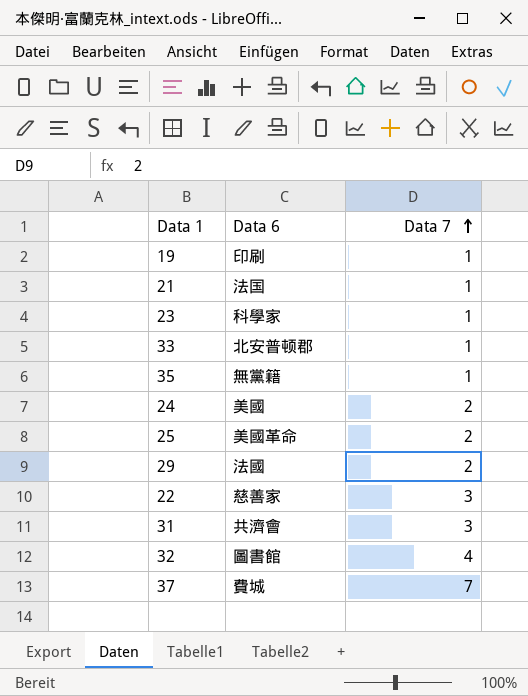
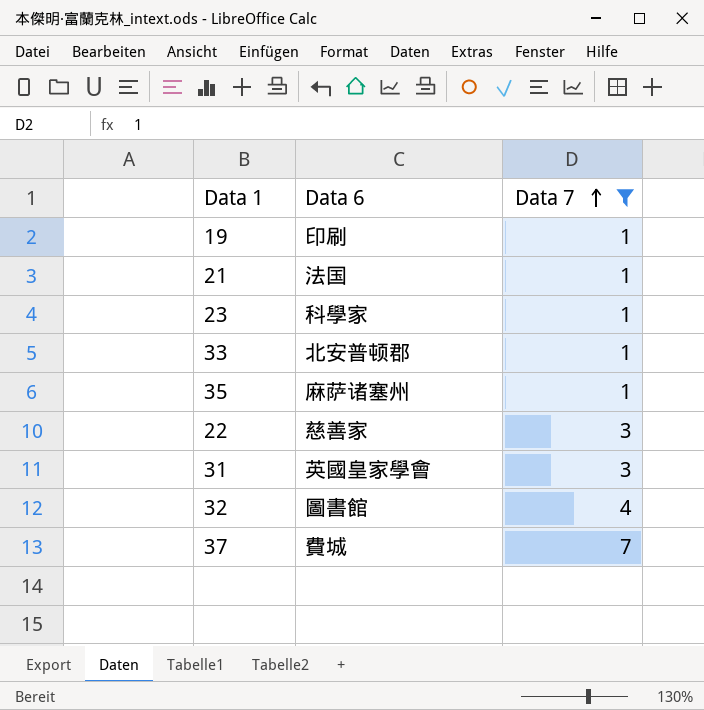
filter: none -> Data 7 != 2
35 | Data 6: 無黨籍 -> 麻萨诸塞州
31 | Data 6: 共濟會 -> 英國皇家學會

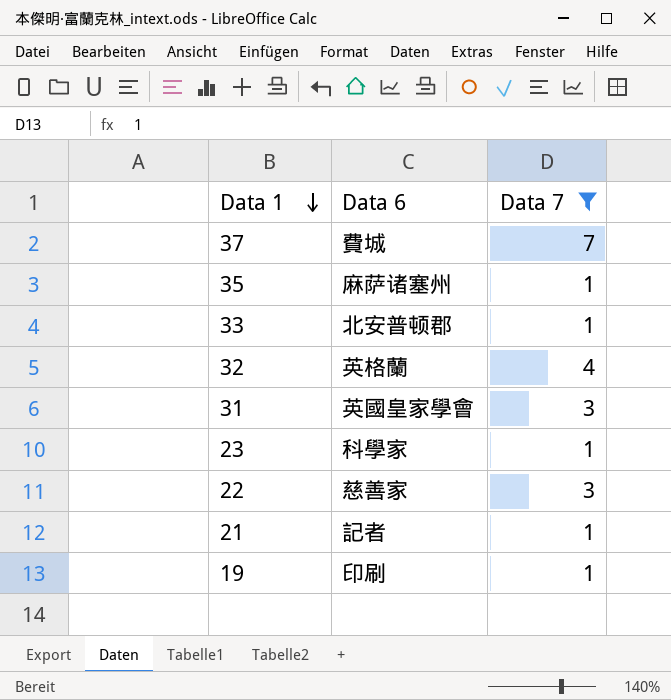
row order: Data 7 ascending -> Data 1 descending
32 | Data 6: 圖書館 -> 英格蘭
21 | Data 6: 法国 -> 記者

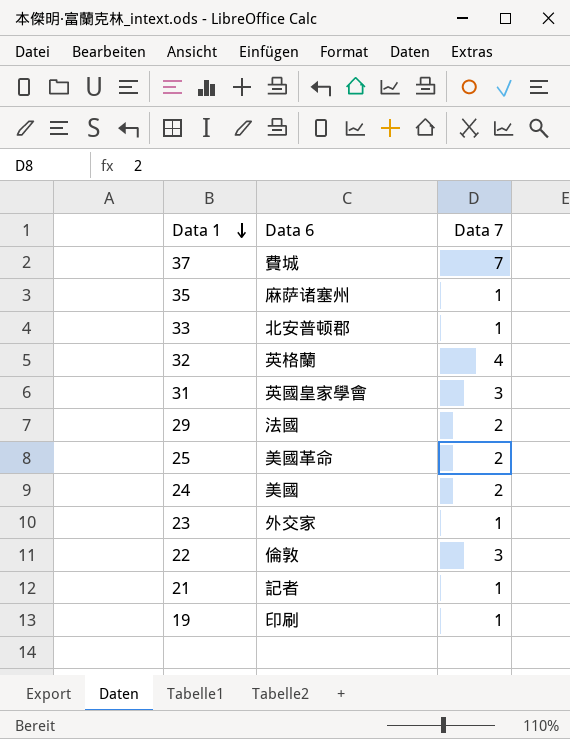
filter: Data 7 != 2 -> none
23 | Data 6: 科學家 -> 外交家
22 | Data 6: 慈善家 -> 倫敦

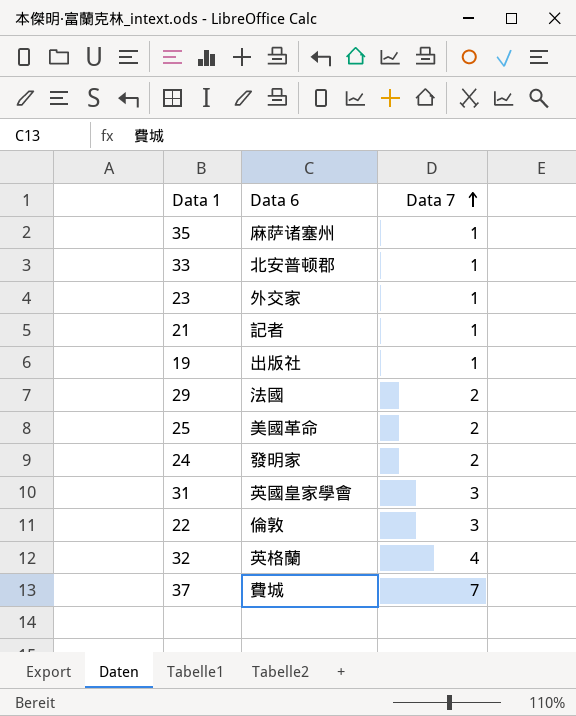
row order: Data 1 descending -> Data 7 ascending
19 | Data 6: 印刷 -> 出版社
24 | Data 6: 美國 -> 發明家

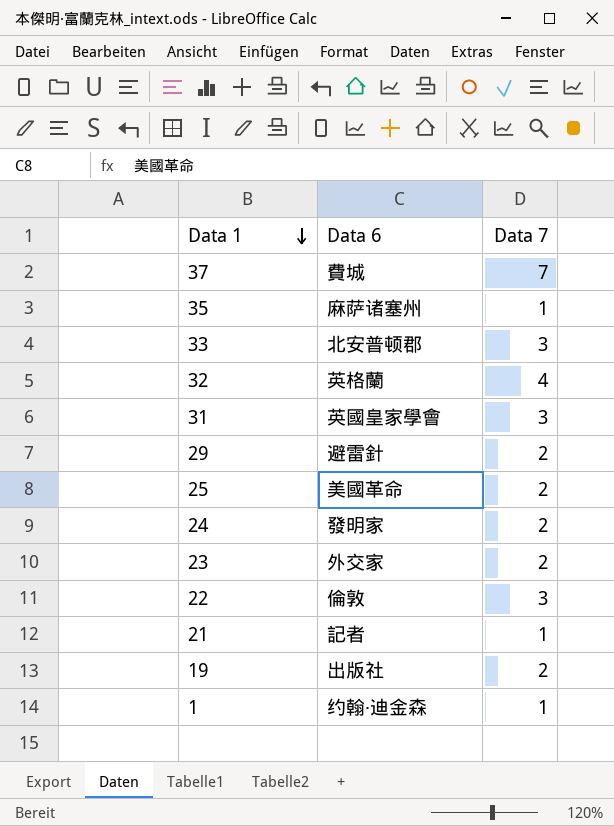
row order: Data 7 ascending -> Data 1 descending
33 | Data 7: 1 -> 3
29 | Data 6: 法國 -> 避雷針
23 | Data 7: 1 -> 2
19 | Data 7: 1 -> 2
row 1: none -> 约翰·迪金森 | 1

